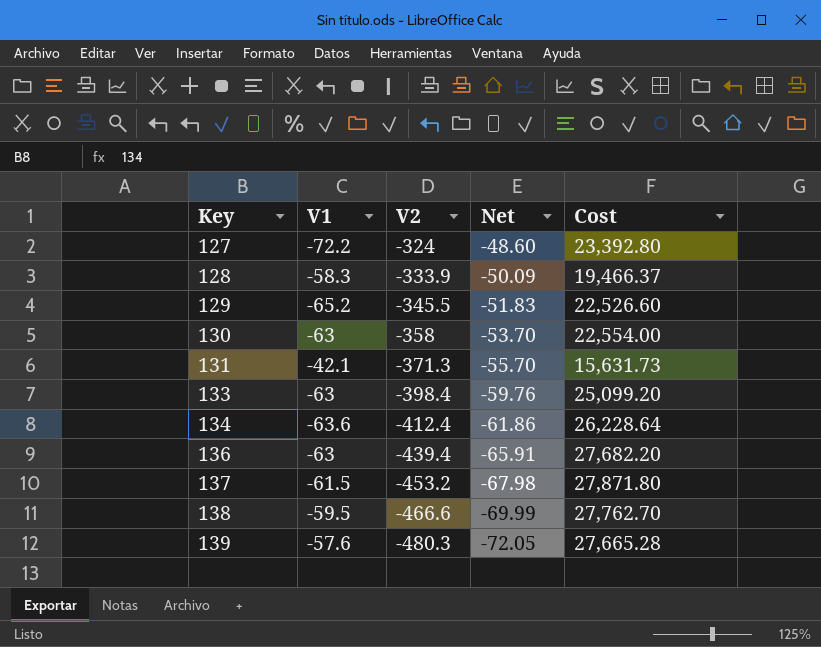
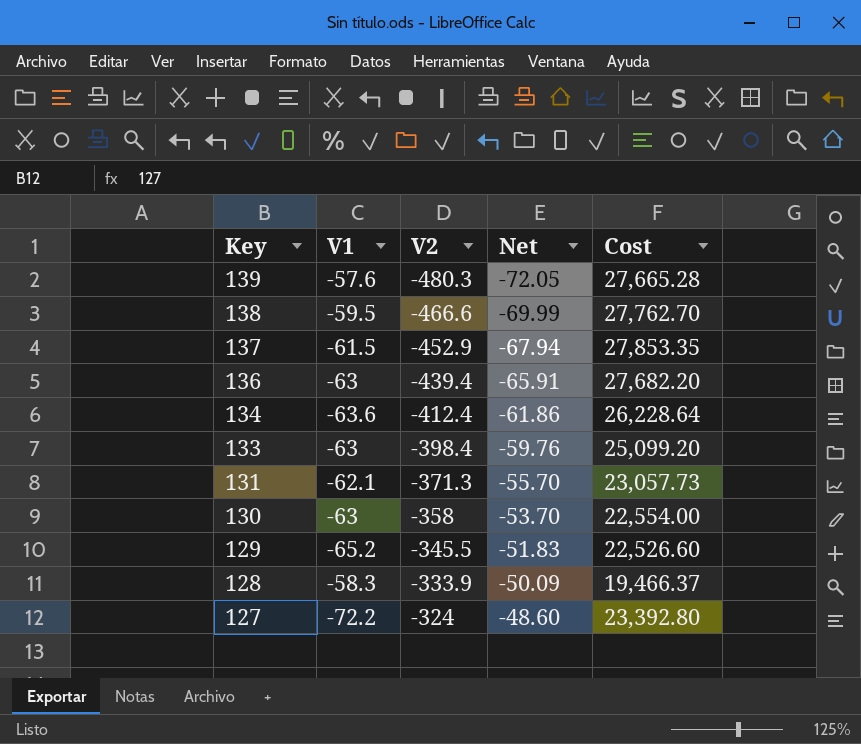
row order: Key ascending -> Key descending
137 | V2: -453.2 -> -452.9
137 | Net: -67.98 -> -67.94
137 | Cost: 27,871.80 -> 27,853.35
131 | V1: -42.1 -> -62.1
131 | Cost: 15,631.73 -> 23,057.73

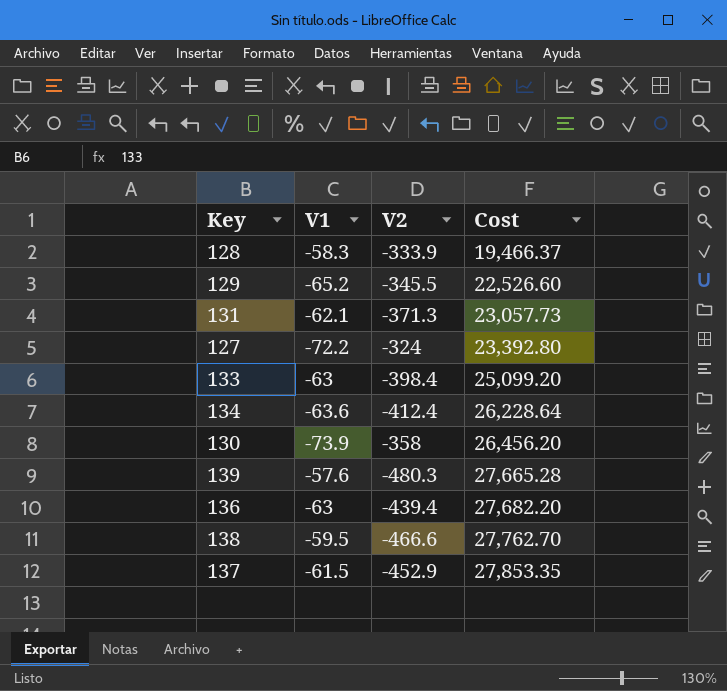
row order: Key descending -> Cost ascending
column Net | formula: [V2] * 0.15 -> none
130 | V1: -63 -> -73.9
130 | Cost: 22,554.00 -> 26,456.20

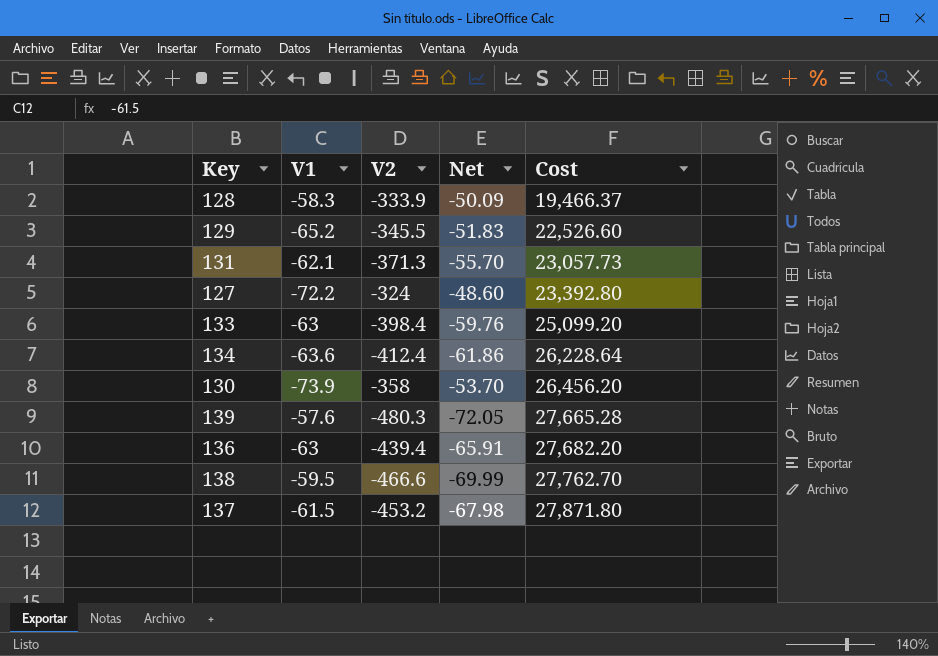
column Net | formula: none -> [V2] * 0.15
137 | V2: -452.9 -> -453.2
137 | Cost: 27,853.35 -> 27,871.80

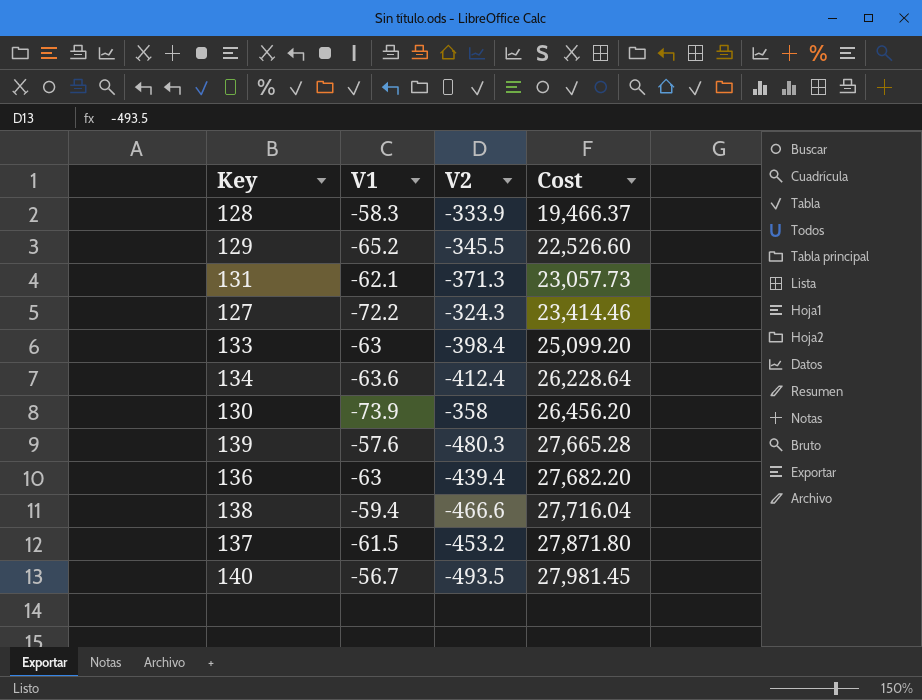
column Net | formula: [V2] * 0.15 -> none
127 | V2: -324 -> -324.3
127 | Cost: 23,392.80 -> 23,414.46
138 | V1: -59.5 -> -59.4
138 | Cost: 27,762.70 -> 27,716.04
row 140: none -> -56.7 | -493.5 | 27,981.45

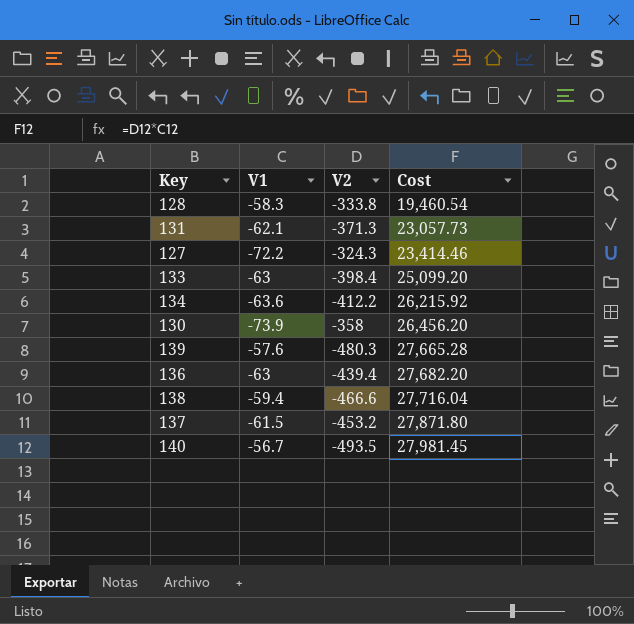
row 129: -65.2 | -345.5 | 22,526.60 -> none
128 | V2: -333.9 -> -333.8
128 | Cost: 19,466.37 -> 19,460.54
134 | V2: -412.4 -> -412.2
134 | Cost: 26,228.64 -> 26,215.92

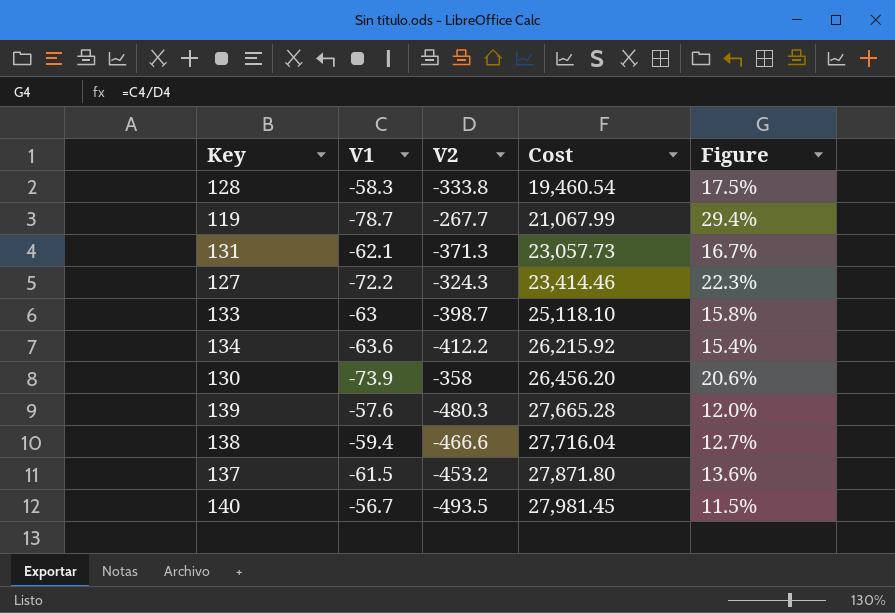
column Figure | formula: none -> [V1] / [V2]
row 136: -63 | -439.4 | 27,682.20 -> none
row 119: none -> -78.7 | -267.7 | 21,067.99 | 29.4%
133 | V2: -398.4 -> -398.7
133 | Cost: 25,099.20 -> 25,118.10

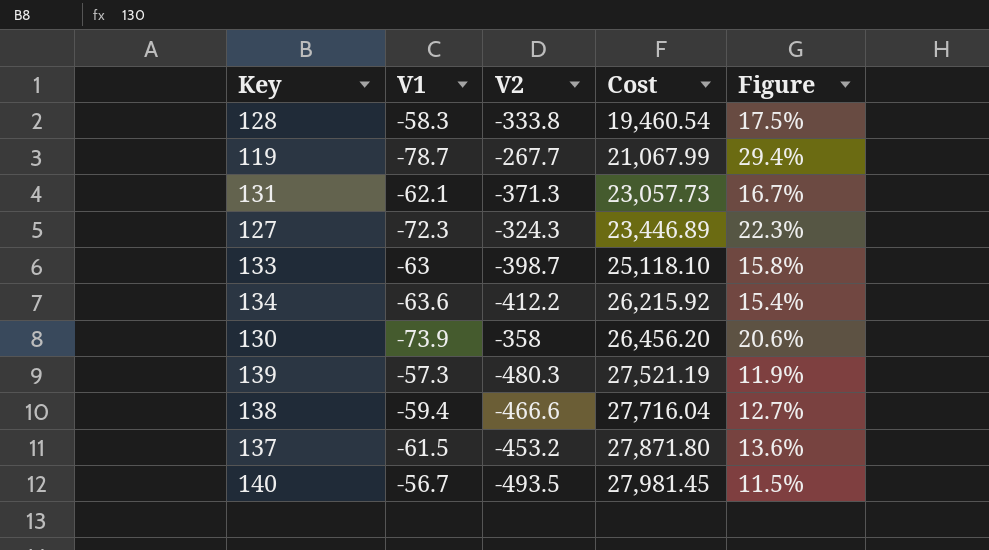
127 | V1: -72.2 -> -72.3
127 | Cost: 23,414.46 -> 23,446.89
139 | V1: -57.6 -> -57.3
139 | Cost: 27,665.28 -> 27,521.19
139 | Figure: 12.0% -> 11.9%

